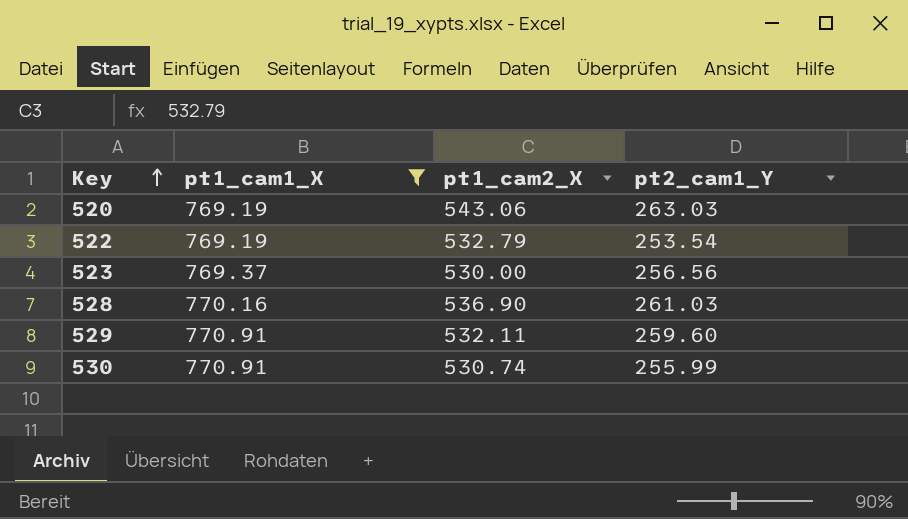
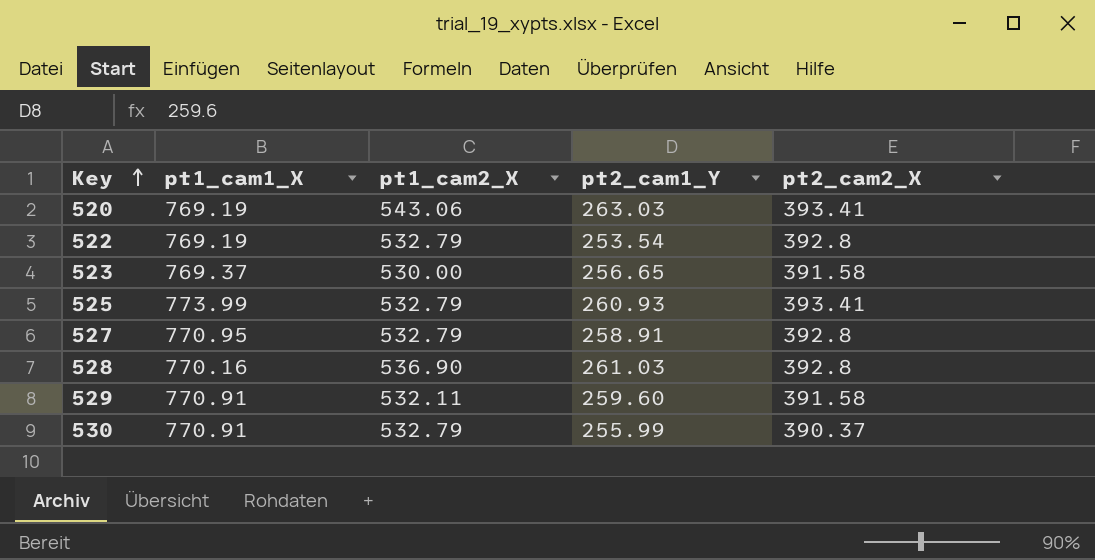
filter: pt1_cam1_X <= 770.91 -> none
column pt2_cam2_X | position: none -> 5
523 | pt2_cam1_Y: 256.56 -> 256.65
530 | pt1_cam2_X: 530.74 -> 532.79

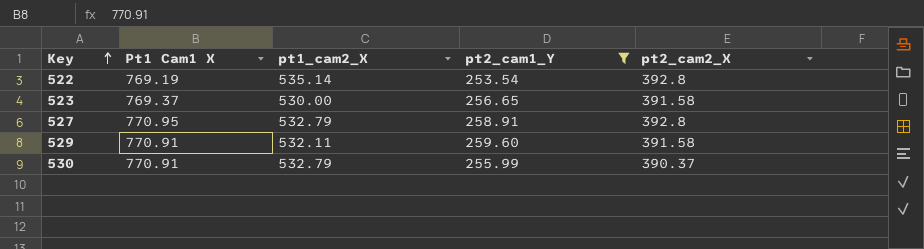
filter: none -> pt2_cam1_Y <= 259.60
column name: pt1_cam1_X -> Pt1 Cam1 X
522 | pt1_cam2_X: 532.79 -> 535.14

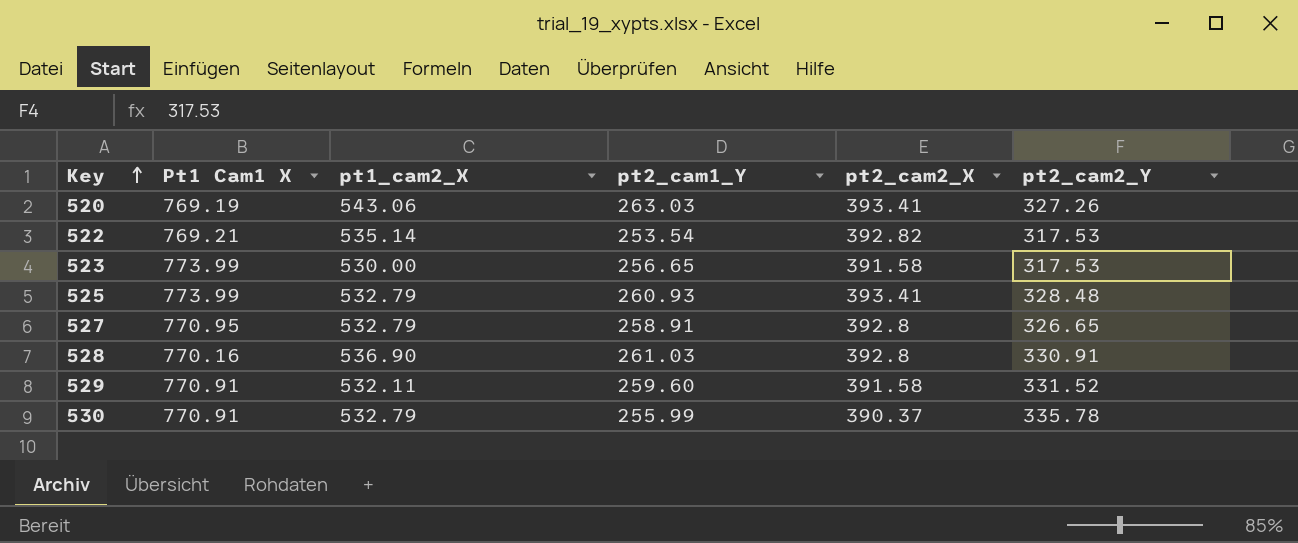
filter: pt2_cam1_Y <= 259.60 -> none
column pt2_cam2_Y | position: none -> 6
522 | Pt1 Cam1 X: 769.19 -> 769.21
522 | pt2_cam2_X: 392.8 -> 392.82
523 | Pt1 Cam1 X: 769.37 -> 773.99

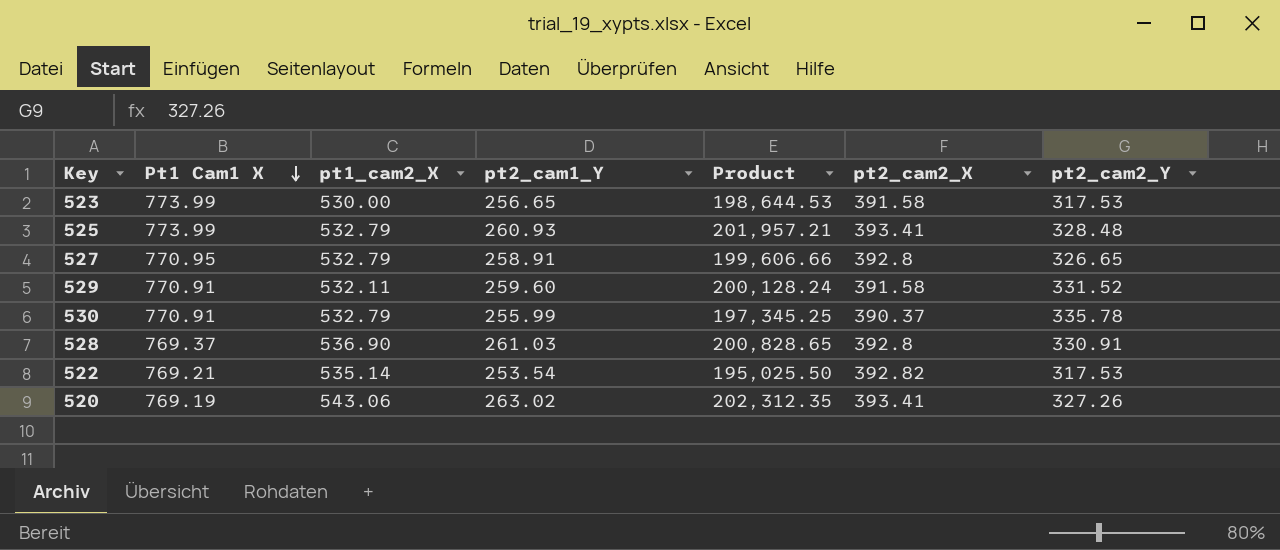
row order: Key ascending -> Pt1 Cam1 X descending
column Product | formula: none -> [Pt1 Cam1 X] * [pt2_cam1_Y]
528 | Pt1 Cam1 X: 770.16 -> 769.37
520 | pt2_cam1_Y: 263.03 -> 263.02

